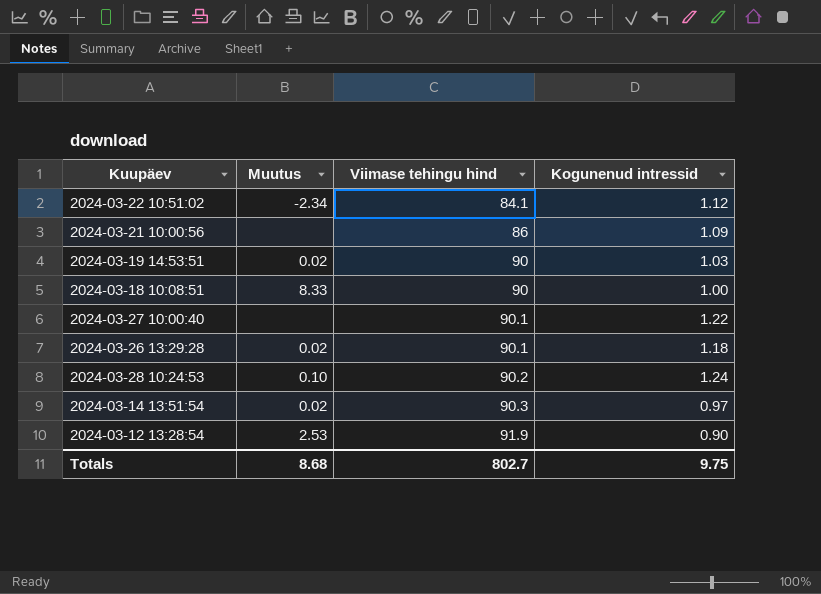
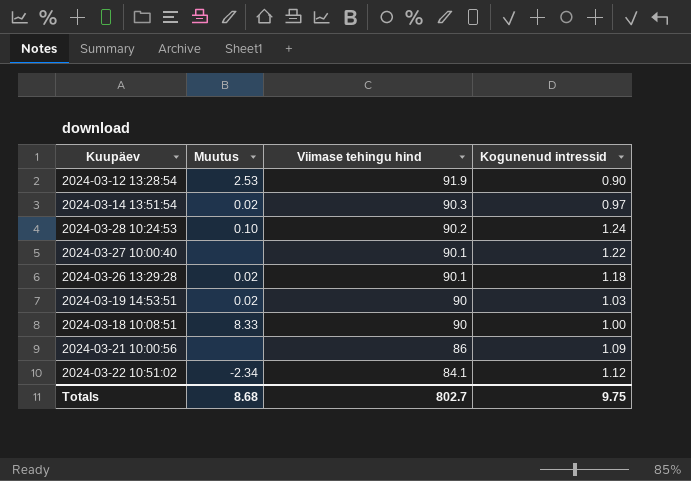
row order: Viimase tehingu hind ascending -> Viimase tehingu hind descending

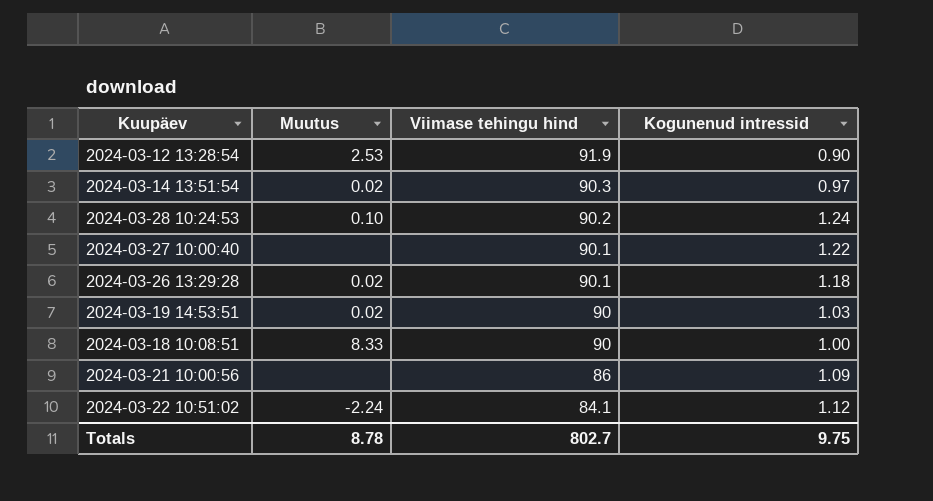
2024-03-22 10:51:02 | Muutus: -2.34 -> -2.24
Totals | Muutus: 8.68 -> 8.78

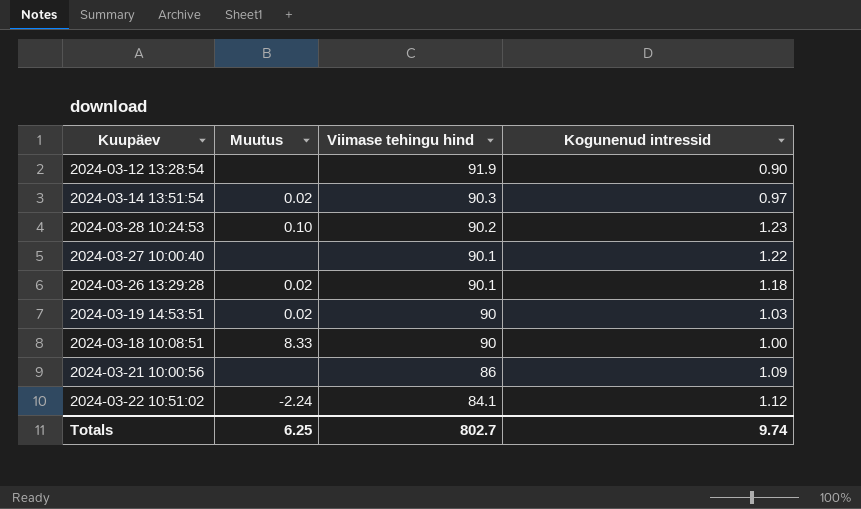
2024-03-12 13:28:54 | Muutus: 2.53 -> none
2024-03-28 10:24:53 | Kogunenud intressid: 1.24 -> 1.23
Totals | Muutus: 8.78 -> 6.25
Totals | Kogunenud intressid: 9.75 -> 9.74

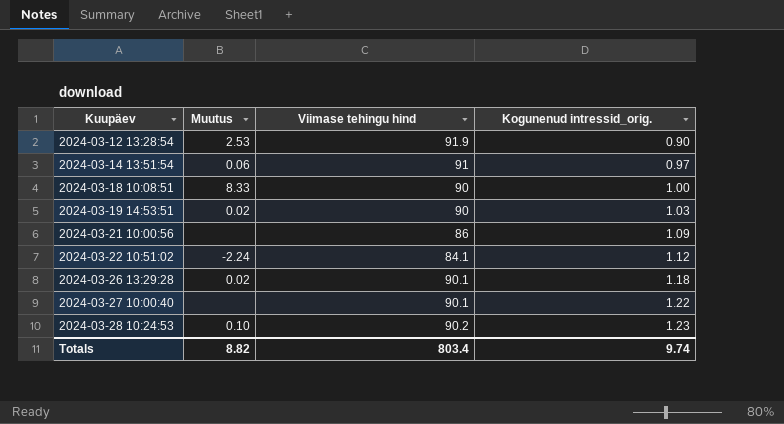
row order: Viimase tehingu hind descending -> Kuupäev ascending
column name: Kogunenud intressid -> Kogunenud intressid_orig.
2024-03-12 13:28:54 | Muutus: none -> 2.53
2024-03-14 13:51:54 | Muutus: 0.02 -> 0.06
2024-03-14 13:51:54 | Viimase tehingu hind: 90.3 -> 91
Totals | Muutus: 6.25 -> 8.82
Totals | Viimase tehingu hind: 802.7 -> 803.4

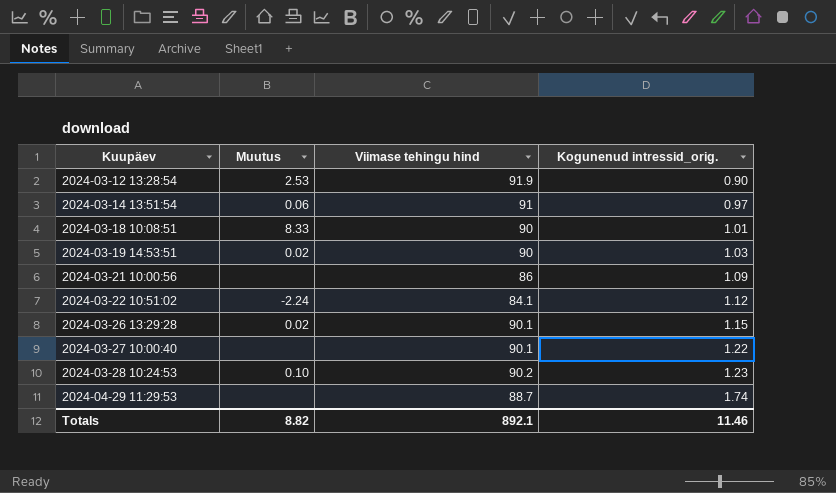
2024-03-18 10:08:51 | Kogunenud intressid_orig.: 1.00 -> 1.01
2024-03-26 13:29:28 | Kogunenud intressid_orig.: 1.18 -> 1.15
row 2024-04-29 11:29:53: none -> none | 88.7 | 1.74
Totals | Viimase tehingu hind: 803.4 -> 892.1
Totals | Kogunenud intressid_orig.: 9.74 -> 11.46

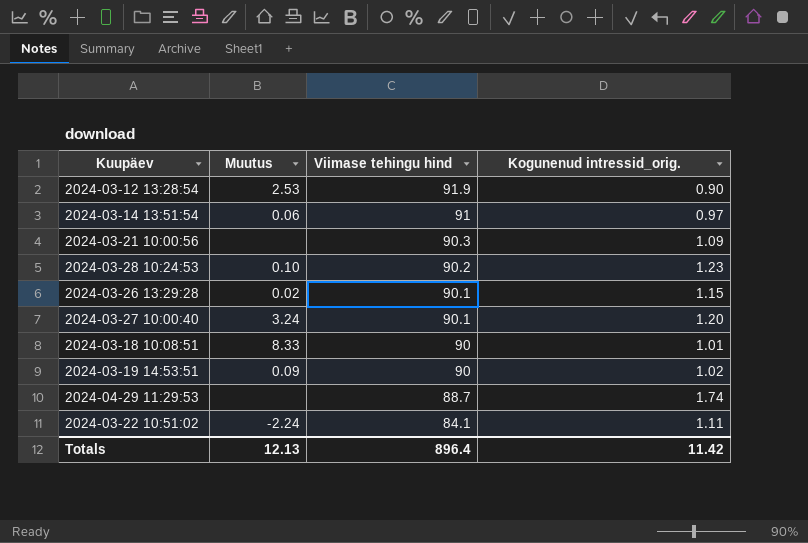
row order: Kuupäev ascending -> Viimase tehingu hind descending
2024-03-21 10:00:56 | Viimase tehingu hind: 86 -> 90.3
2024-03-27 10:00:40 | Muutus: none -> 3.24
2024-03-27 10:00:40 | Kogunenud intressid_orig.: 1.22 -> 1.20
2024-03-19 14:53:51 | Muutus: 0.02 -> 0.09
2024-03-19 14:53:51 | Kogunenud intressid_orig.: 1.03 -> 1.02
2024-03-22 10:51:02 | Kogunenud intressid_orig.: 1.12 -> 1.11
Totals | Muutus: 8.82 -> 12.13
Totals | Viimase tehingu hind: 892.1 -> 896.4
Totals | Kogunenud intressid_orig.: 11.46 -> 11.42

